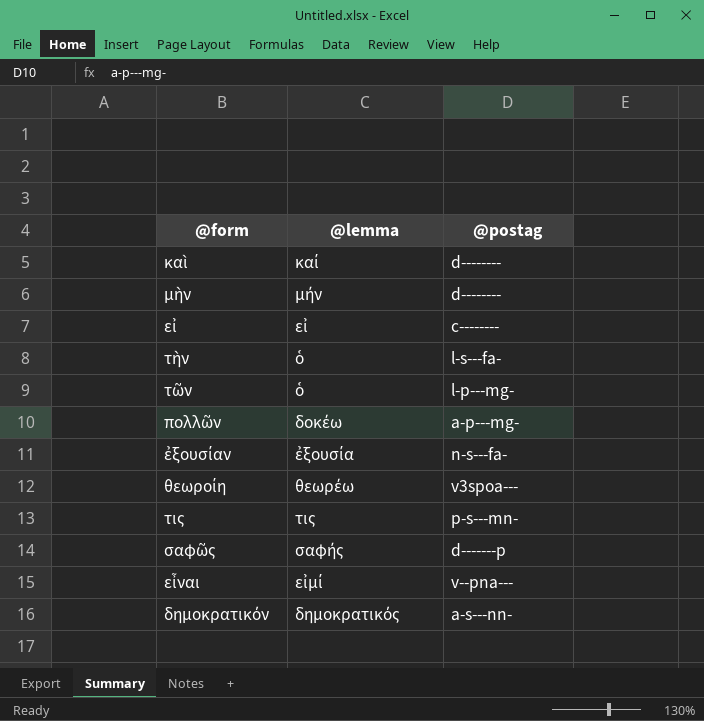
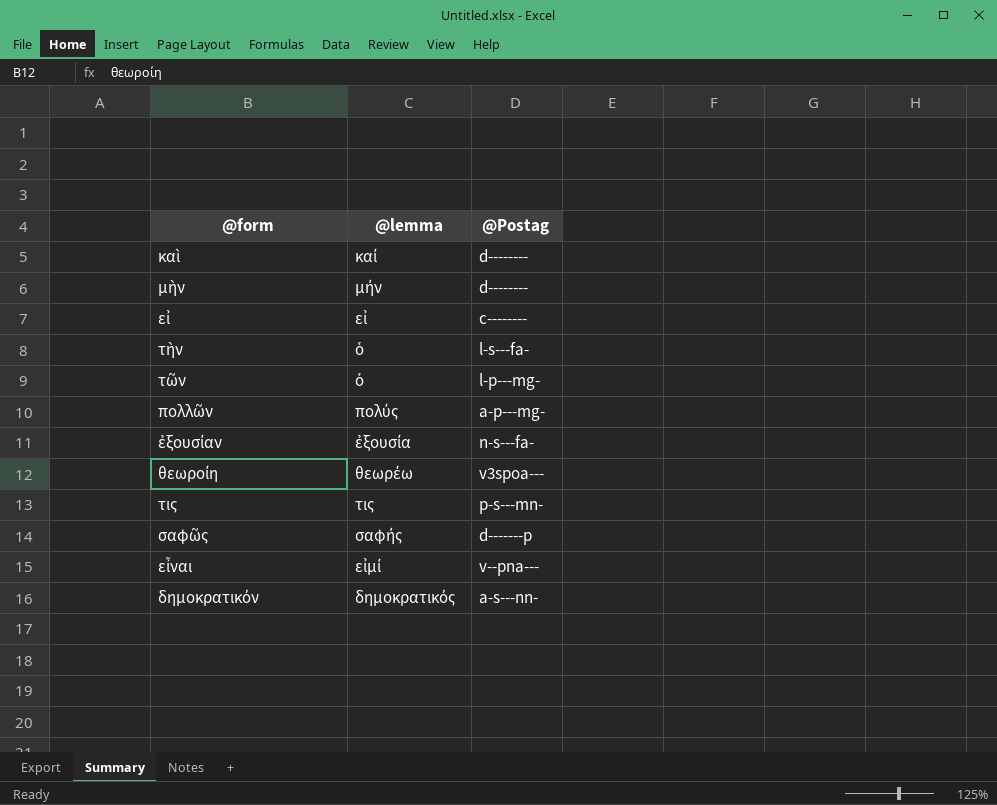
column name: @postag -> @Postag
πολλῶν | @lemma: δοκέω -> πολύς

